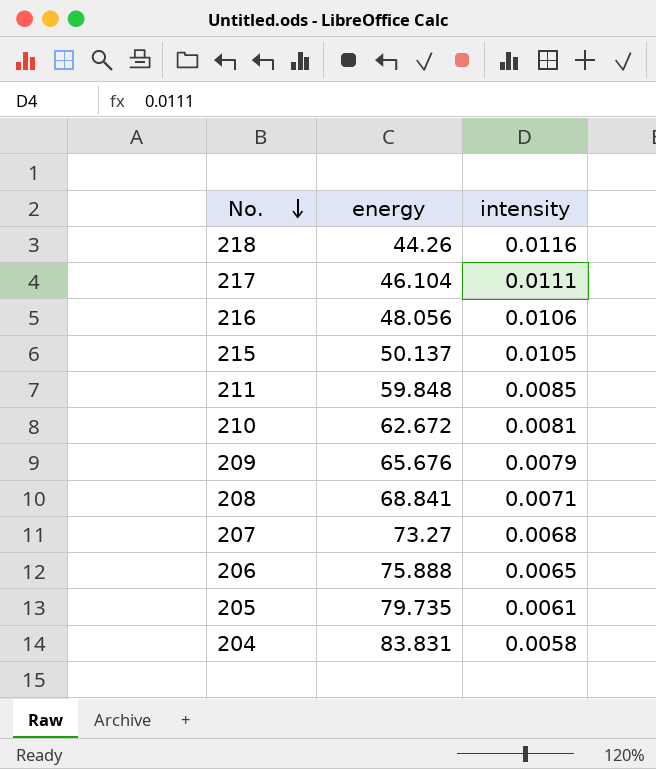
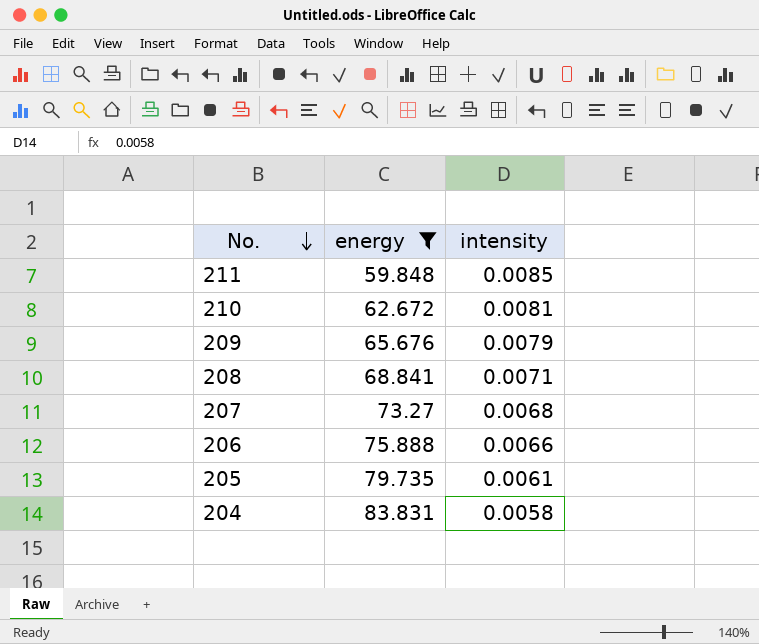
filter: none -> energy >= 59.848
206 | intensity: 0.0065 -> 0.0066

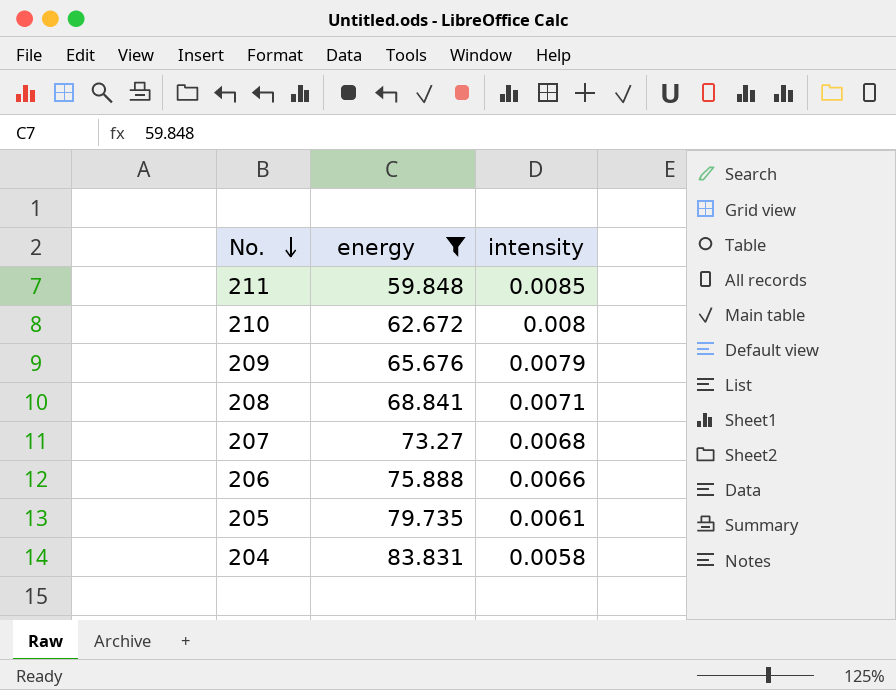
210 | intensity: 0.0081 -> 0.008

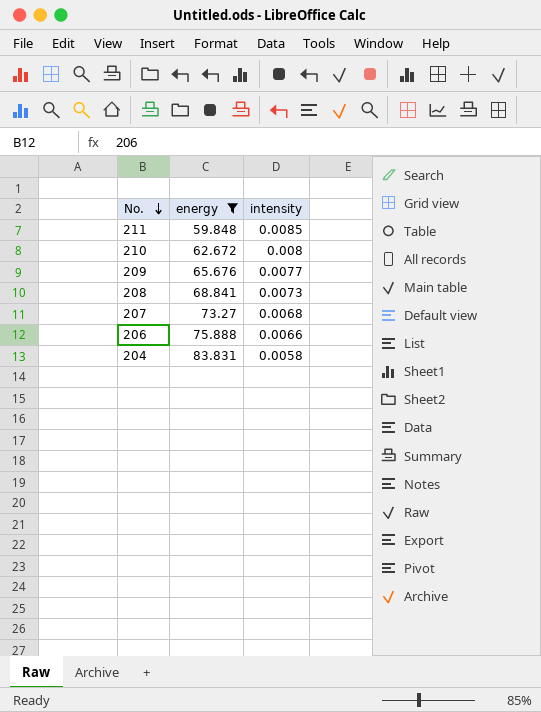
row 205: 79.735 | 0.0061 -> none
209 | intensity: 0.0079 -> 0.0077
208 | intensity: 0.0071 -> 0.0073

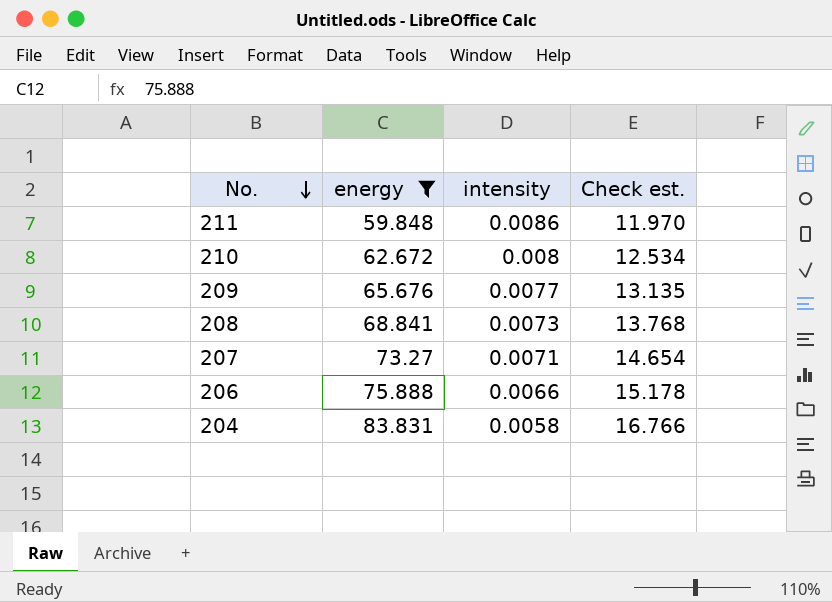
column Check est. | formula: none -> [energy] * 0.2
211 | intensity: 0.0085 -> 0.0086
207 | intensity: 0.0068 -> 0.0071

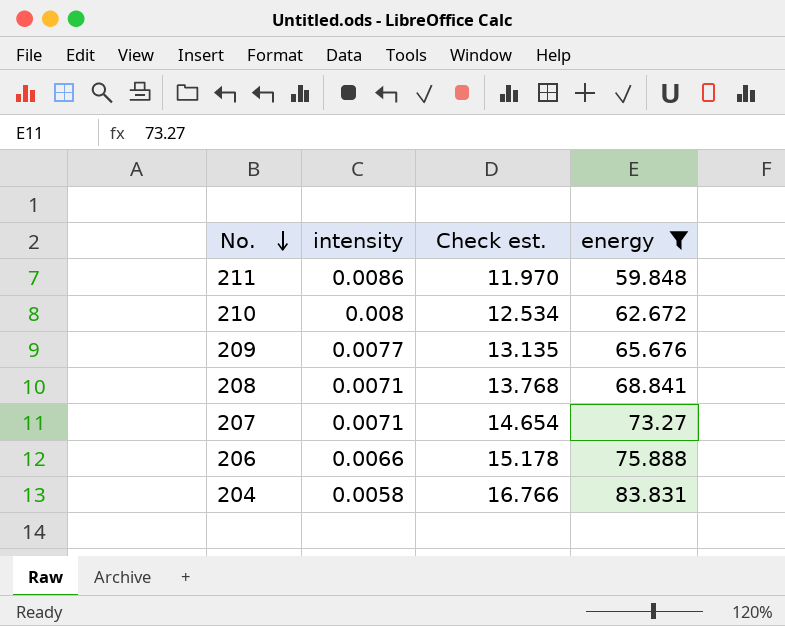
column energy | position: 2 -> 4
208 | intensity: 0.0073 -> 0.0071

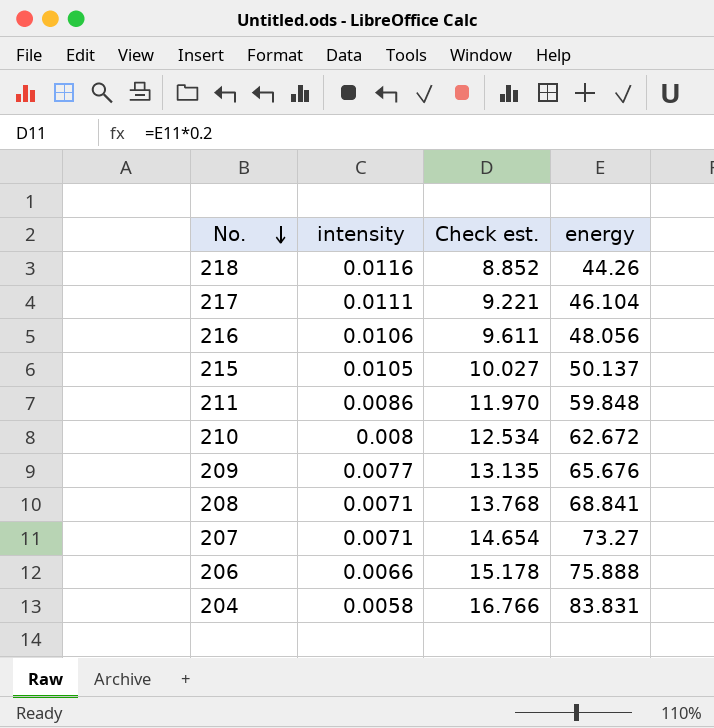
filter: energy >= 59.848 -> none

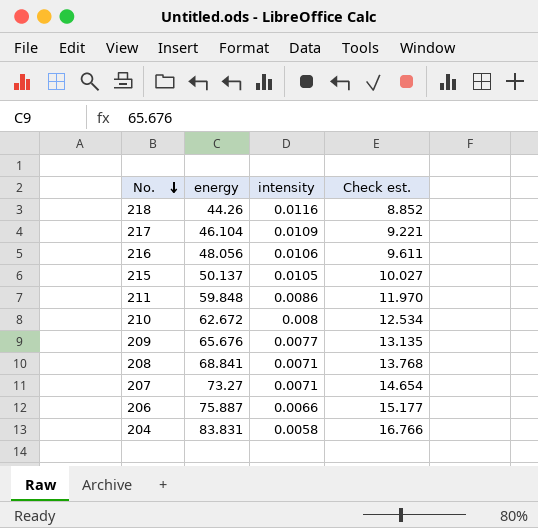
column energy | position: 4 -> 2
217 | intensity: 0.0111 -> 0.0109
206 | energy: 75.888 -> 75.887
206 | Check est.: 15.178 -> 15.177

